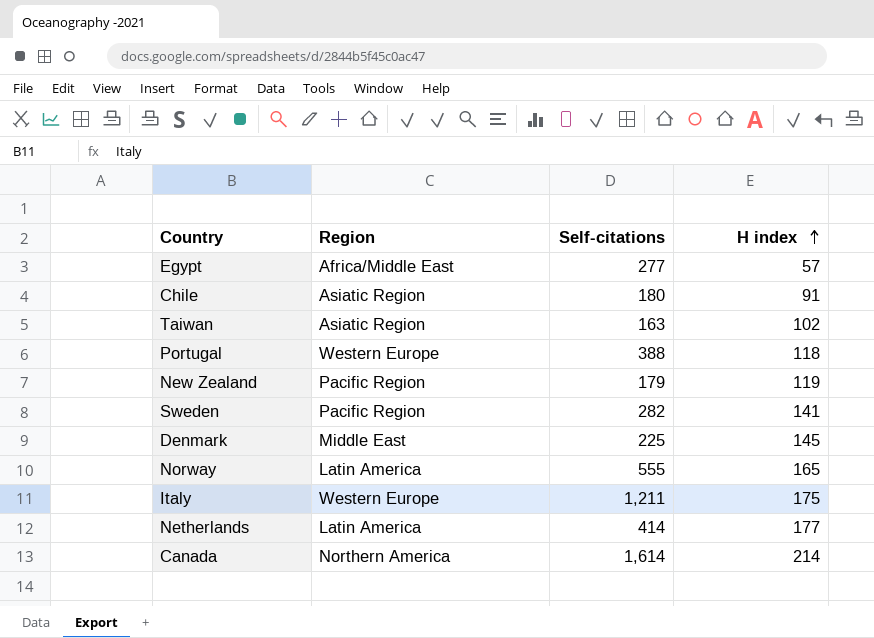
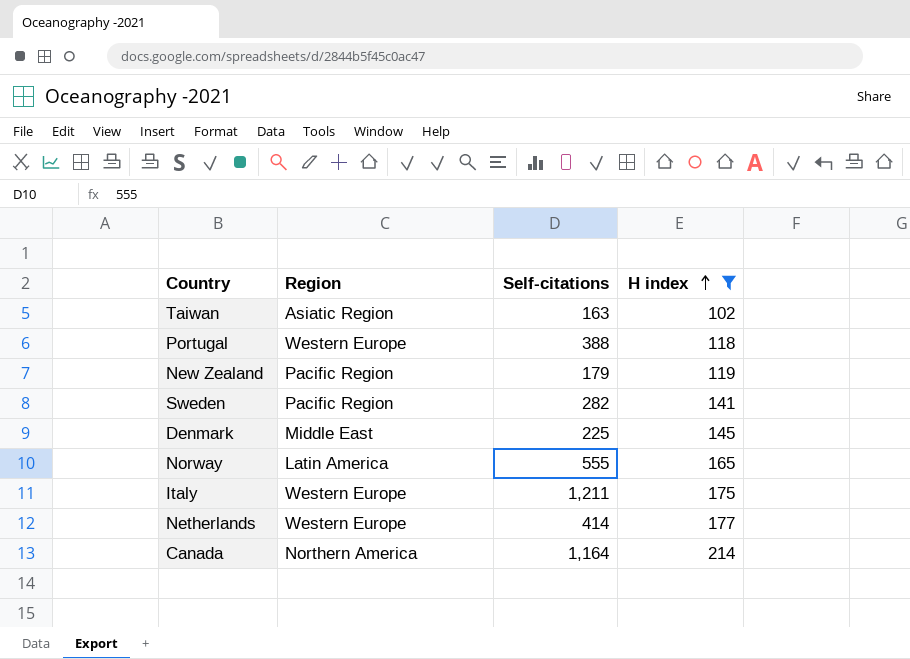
filter: none -> H index >= 102
Netherlands | Region: Latin America -> Western Europe
Canada | Self-citations: 1,614 -> 1,164

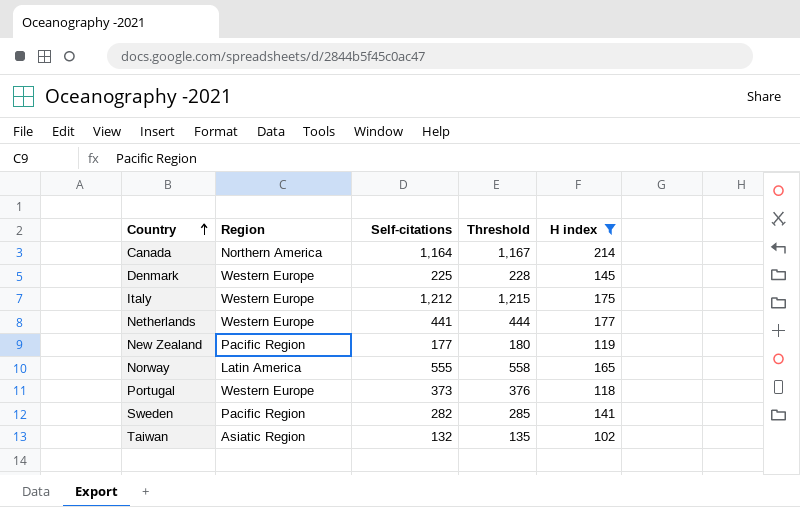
row order: H index ascending -> Country ascending
column Threshold | formula: none -> [Self-citations] + 3
Denmark | Region: Middle East -> Western Europe
Italy | Self-citations: 1,211 -> 1,212
Netherlands | Self-citations: 414 -> 441
New Zealand | Self-citations: 179 -> 177
Portugal | Self-citations: 388 -> 373
Taiwan | Self-citations: 163 -> 132

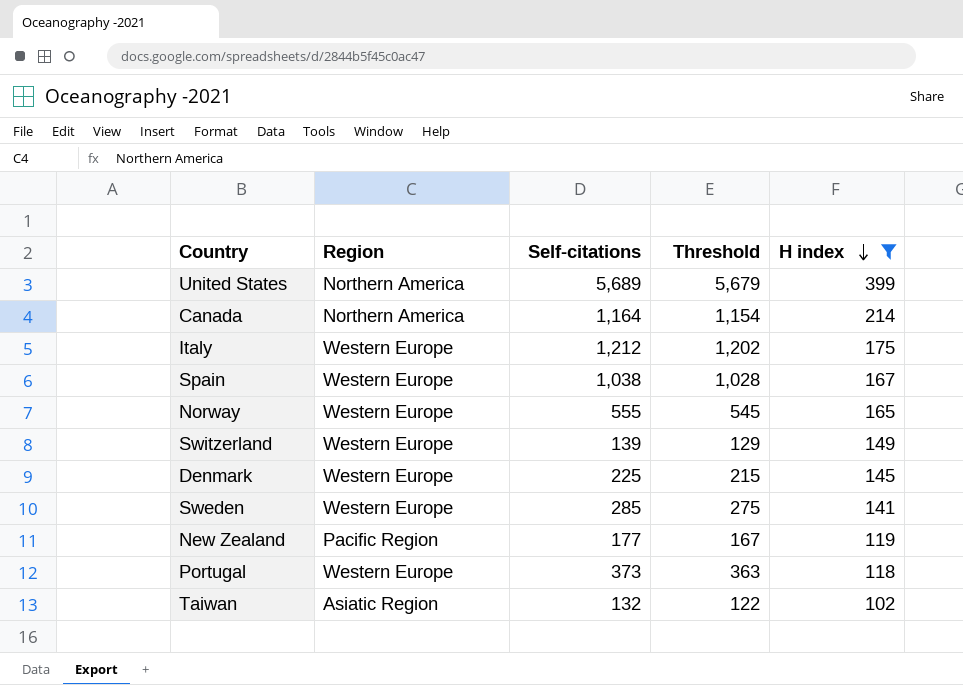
row order: Country ascending -> H index descending
column Threshold | formula: [Self-citations] + 3 -> [Self-citations] - 10
row Netherlands: Western Europe | 441 | 444 | 177 -> none
row United States: none -> Northern America | 5,689 | 5,679 | 399
row Spain: none -> Western Europe | 1,038 | 1,028 | 167
Norway | Region: Latin America -> Western Europe
row Switzerland: none -> Western Europe | 139 | 129 | 149
Sweden | Region: Pacific Region -> Western Europe
Sweden | Self-citations: 282 -> 285

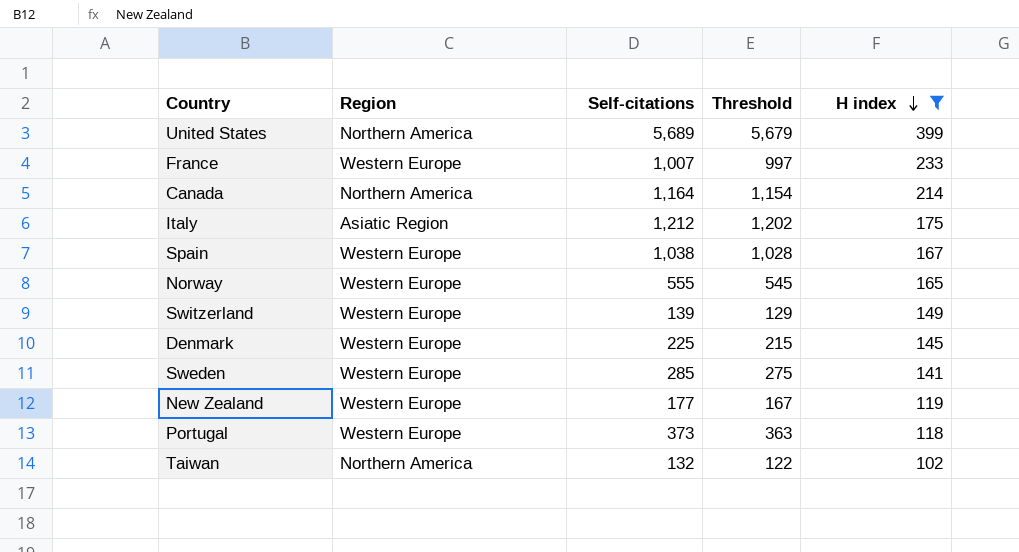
row France: none -> Western Europe | 1,007 | 997 | 233
Italy | Region: Western Europe -> Asiatic Region
New Zealand | Region: Pacific Region -> Western Europe
Taiwan | Region: Asiatic Region -> Northern America

